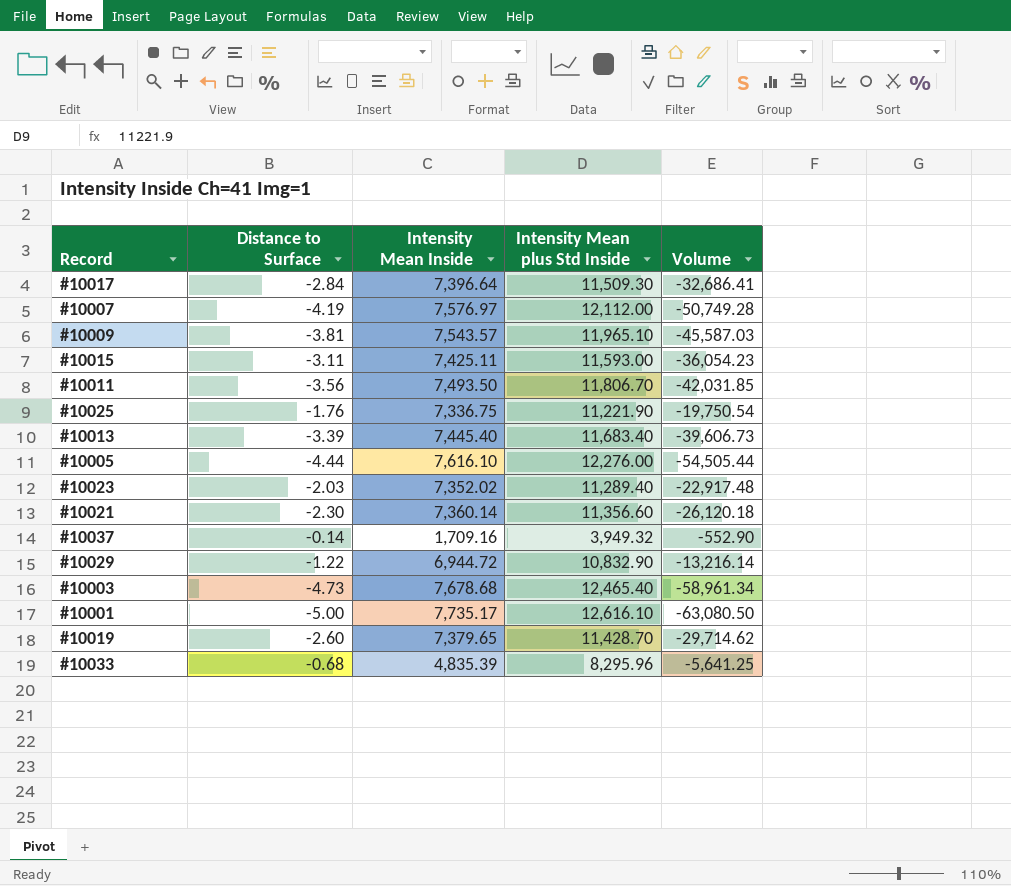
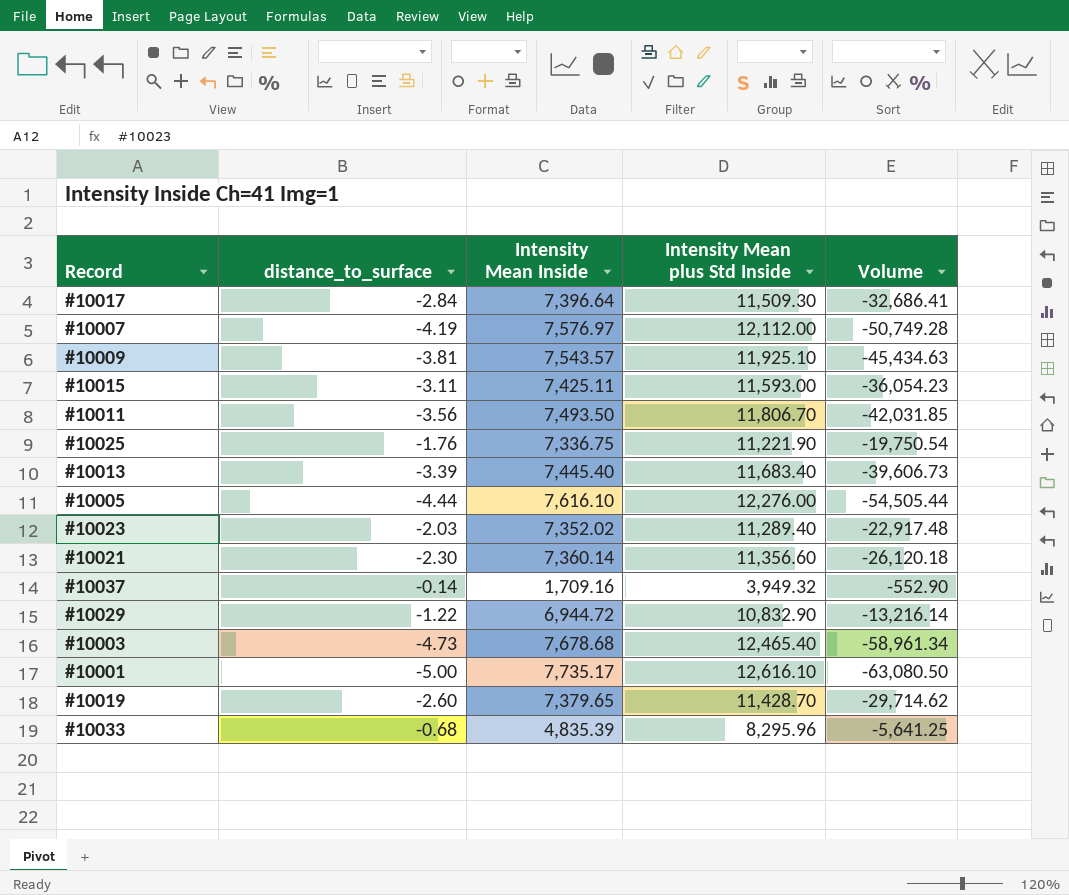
column name: Distance to Surface -> distance_to_surface
#10009 | Intensity Mean plus Std Inside: 11,965.10 -> 11,925.10
#10009 | Volume: -45,587.03 -> -45,434.63

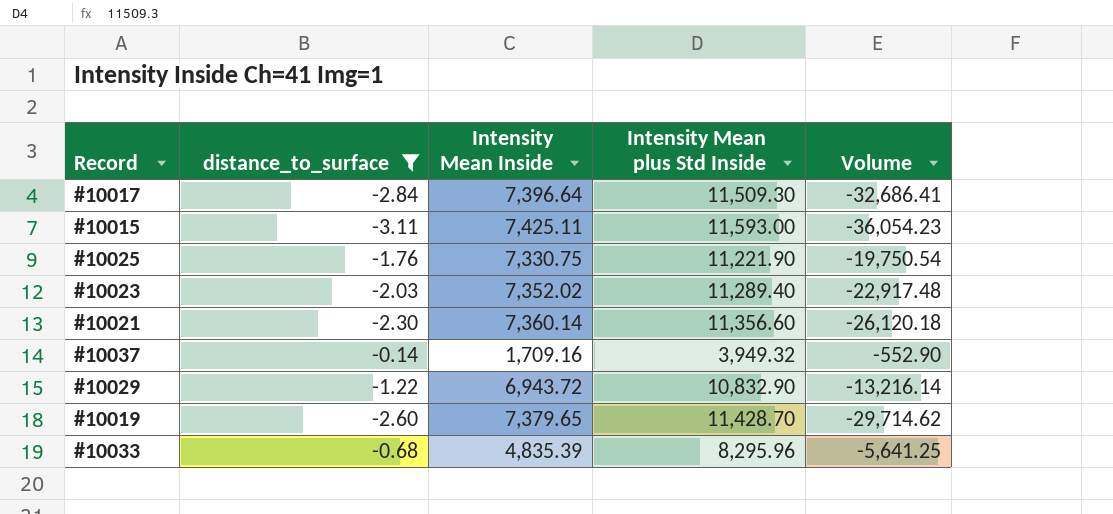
filter: none -> distance_to_surface >= -3.11
#10025 | Intensity Mean Inside: 7,336.75 -> 7,330.75
#10029 | Intensity Mean Inside: 6,944.72 -> 6,943.72

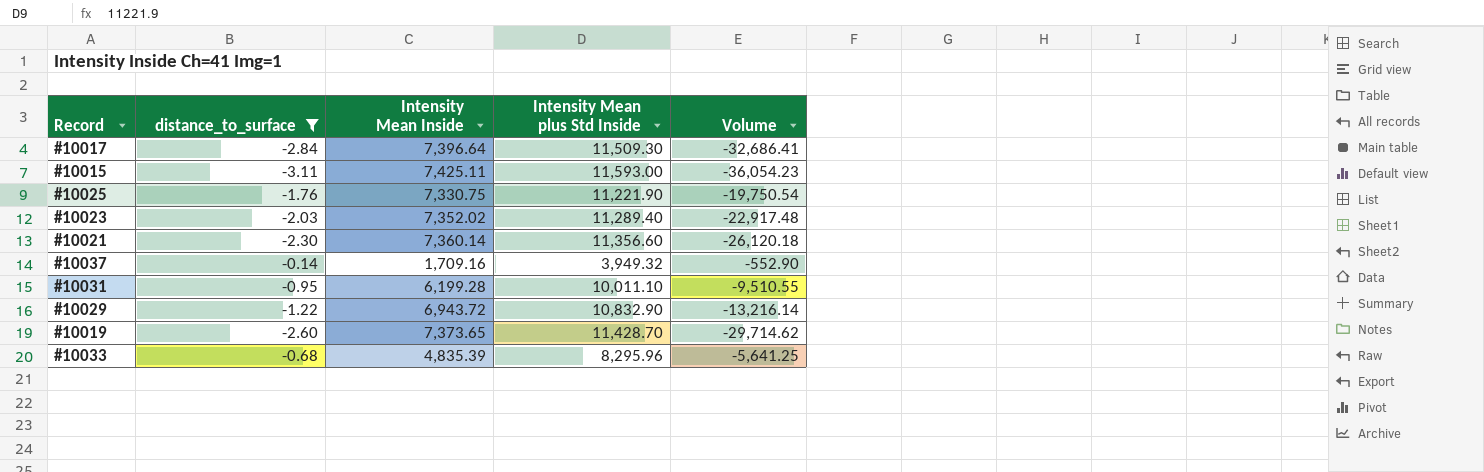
row #10031: none -> -0.95 | 6,199.28 | 10,011.10 | -9,510.55
#10019 | Intensity Mean Inside: 7,379.65 -> 7,373.65

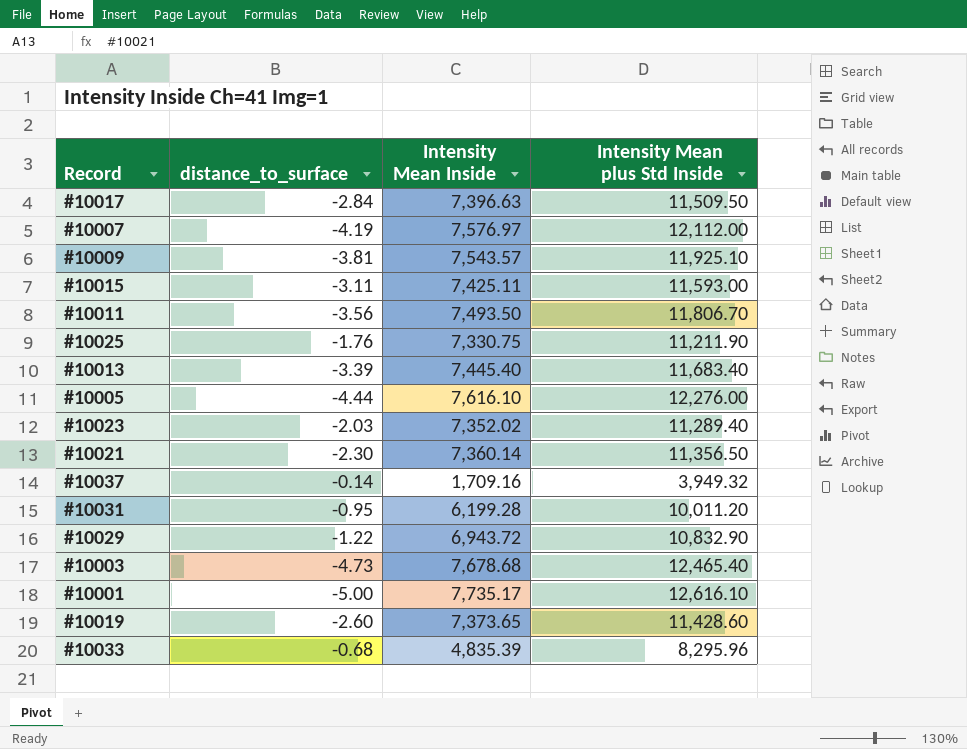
filter: distance_to_surface >= -3.11 -> none
column Volume | formula: [distance_to_surface] * [Intensity Mean plus Std Inside] -> none
#10017 | Intensity Mean Inside: 7,396.64 -> 7,396.63
#10017 | Intensity Mean plus Std Inside: 11,509.30 -> 11,509.50
#10025 | Intensity Mean plus Std Inside: 11,221.90 -> 11,211.90
#10021 | Intensity Mean plus Std Inside: 11,356.60 -> 11,356.50
#10031 | Intensity Mean plus Std Inside: 10,011.10 -> 10,011.20
#10019 | Intensity Mean plus Std Inside: 11,428.70 -> 11,428.60

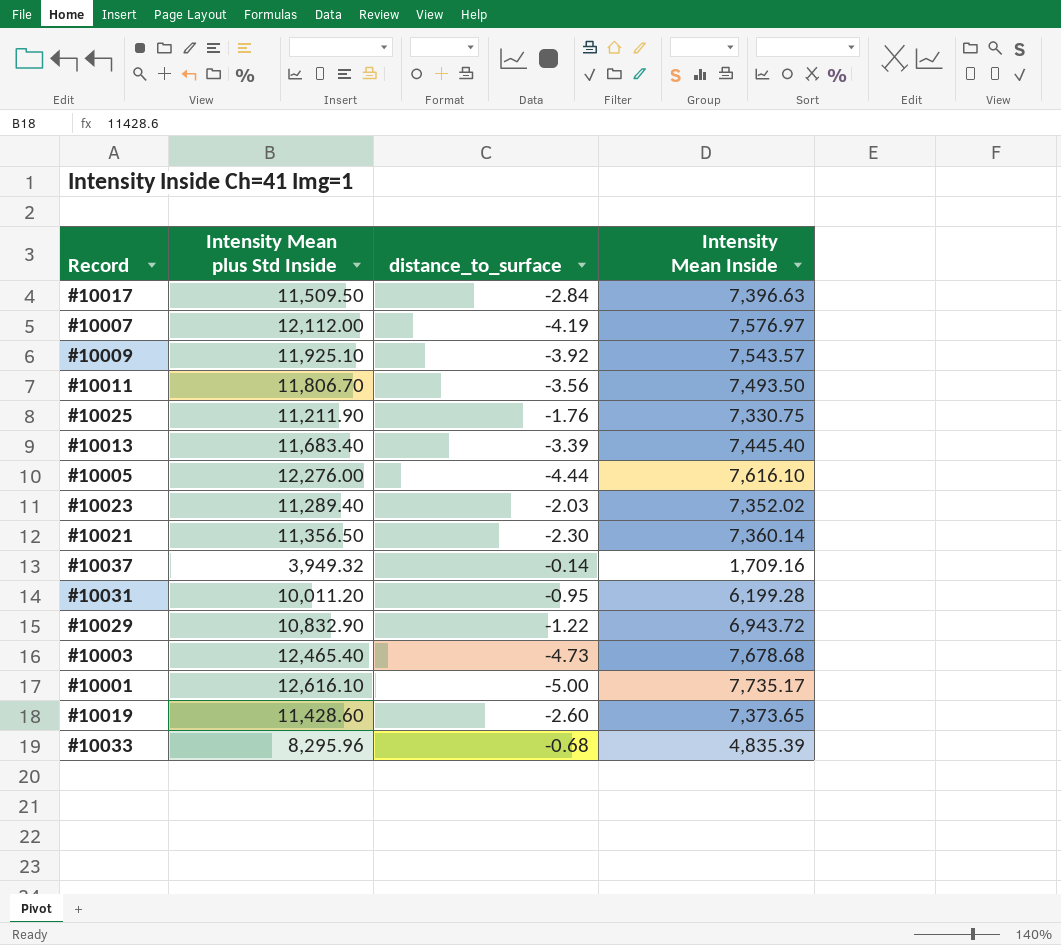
column Intensity Mean plus Std Inside | position: 4 -> 2
row #10015: -3.11 | 7,425.11 | 11,593.00 -> none
#10009 | distance_to_surface: -3.81 -> -3.92

